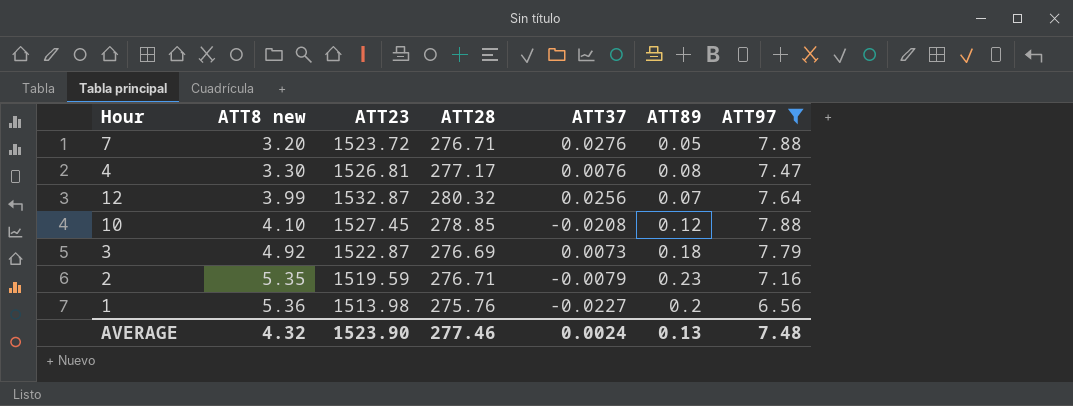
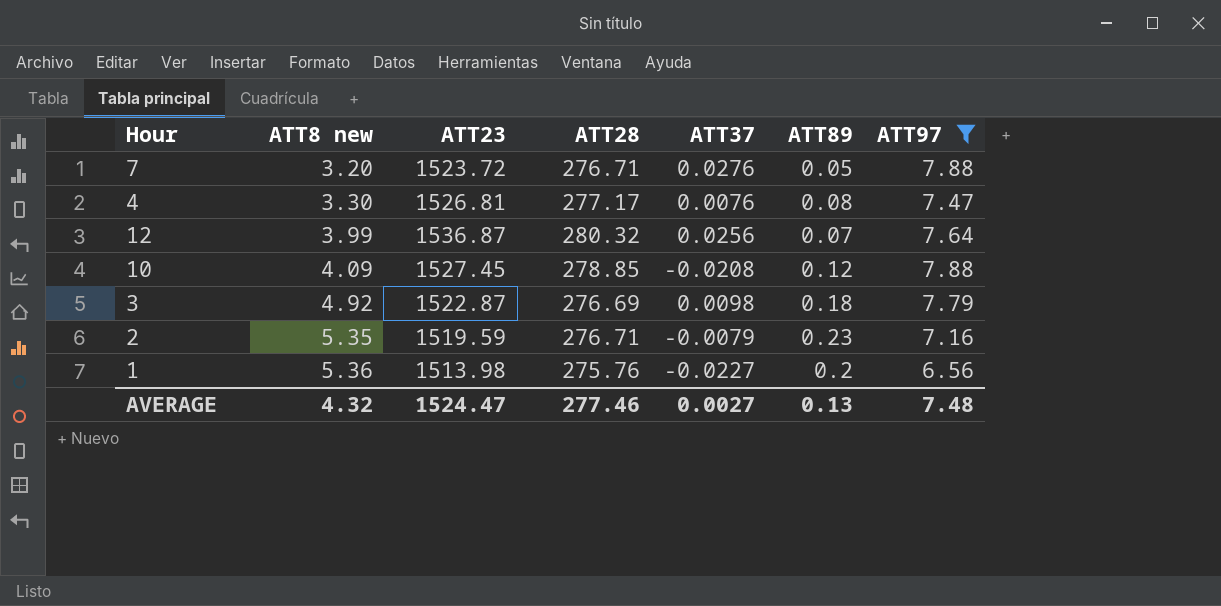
12 | ATT23: 1532.87 -> 1536.87
10 | ATT8 new: 4.10 -> 4.09
3 | ATT37: 0.0073 -> 0.0098
AVERAGE | ATT23: 1523.90 -> 1524.47
AVERAGE | ATT37: 0.0024 -> 0.0027

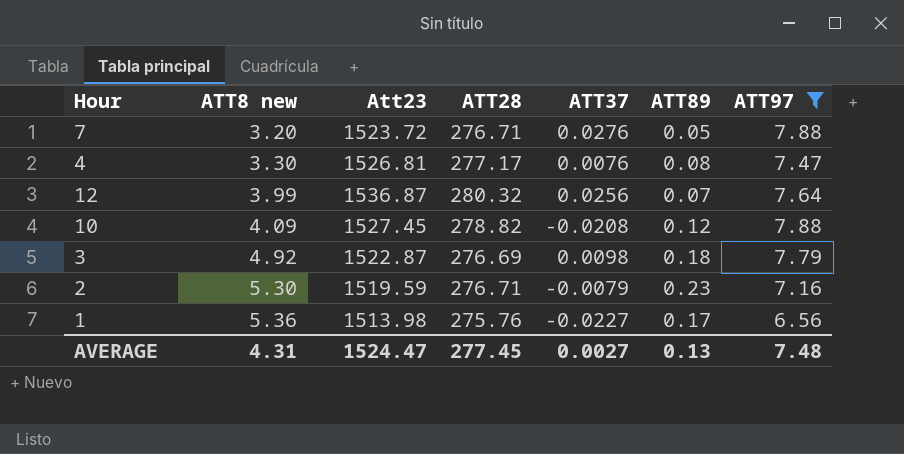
column name: ATT23 -> Att23
10 | ATT28: 278.85 -> 278.82
2 | ATT8 new: 5.35 -> 5.30
1 | ATT89: 0.2 -> 0.17
AVERAGE | ATT8 new: 4.32 -> 4.31
AVERAGE | ATT28: 277.46 -> 277.45

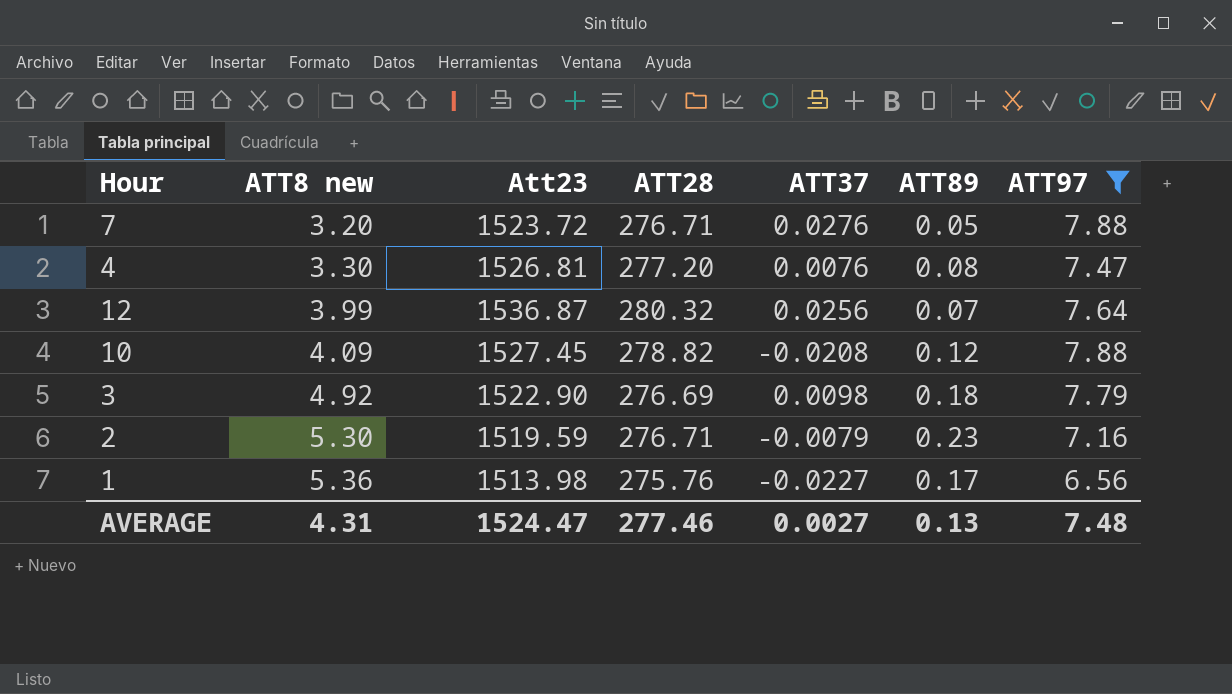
4 | ATT28: 277.17 -> 277.20
3 | Att23: 1522.87 -> 1522.90
AVERAGE | ATT28: 277.45 -> 277.46

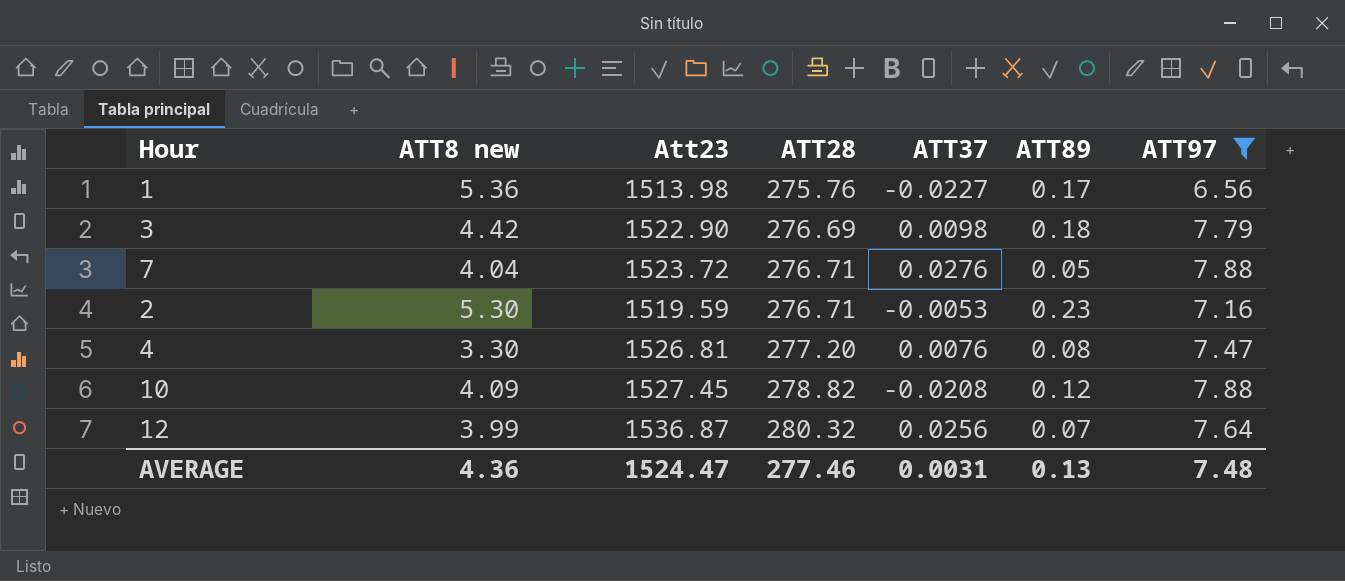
row order: ATT8 new ascending -> ATT28 ascending
3 | ATT8 new: 4.92 -> 4.42
7 | ATT8 new: 3.20 -> 4.04
2 | ATT37: -0.0079 -> -0.0053
AVERAGE | ATT8 new: 4.31 -> 4.36
AVERAGE | ATT37: 0.0027 -> 0.0031

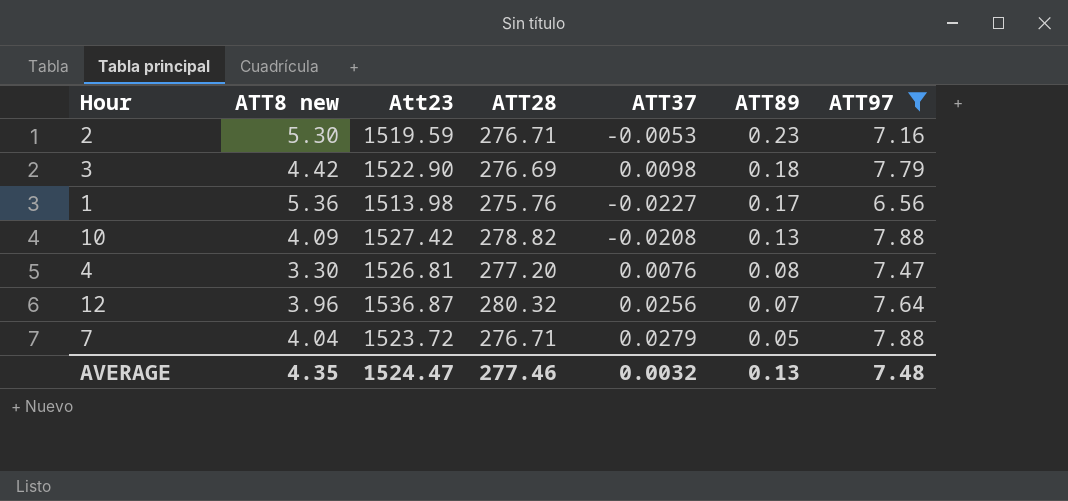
row order: ATT28 ascending -> ATT89 descending
10 | Att23: 1527.45 -> 1527.42
10 | ATT89: 0.12 -> 0.13
12 | ATT8 new: 3.99 -> 3.96
7 | ATT37: 0.0276 -> 0.0279
AVERAGE | ATT8 new: 4.36 -> 4.35
AVERAGE | ATT37: 0.0031 -> 0.0032

